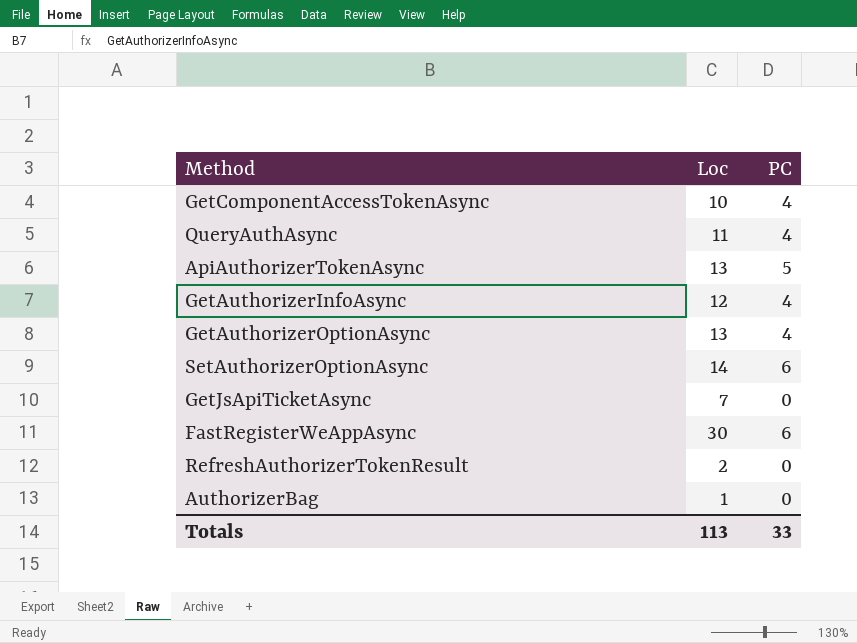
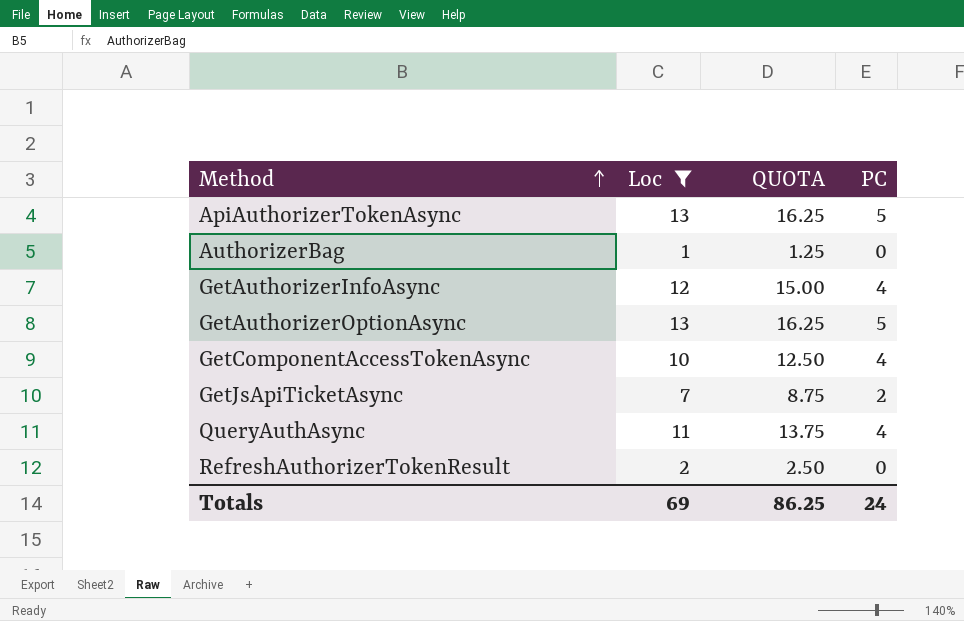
filter: none -> Loc <= 13
row order: none -> Method ascending
column QUOTA | formula: none -> [Loc] * 1.25
GetAuthorizerOptionAsync | PC: 4 -> 5
GetJsApiTicketAsync | PC: 0 -> 2
Totals | Loc: 113 -> 69
Totals | PC: 33 -> 24

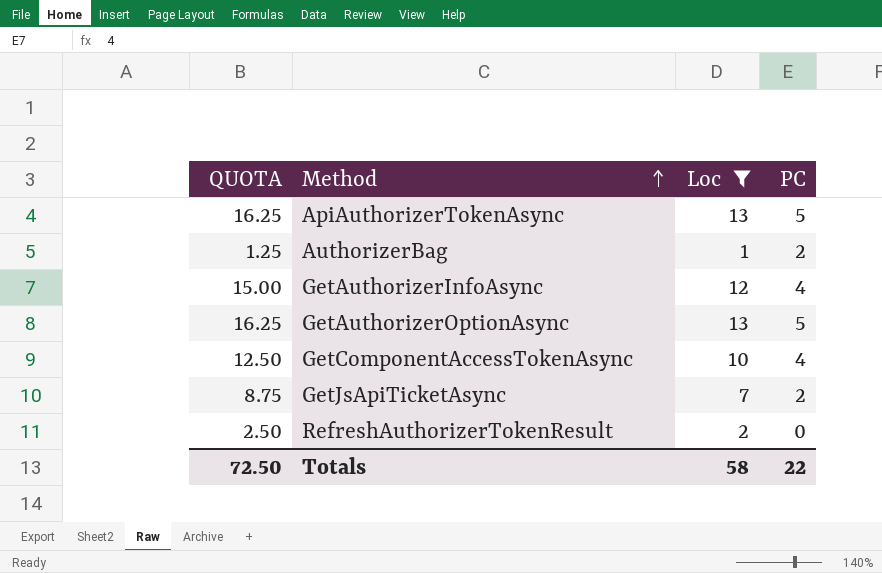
column QUOTA | position: 3 -> 1
row QueryAuthAsync: 11 | 13.75 | 4 -> none
AuthorizerBag | PC: 0 -> 2
Totals | QUOTA: 86.25 -> 72.50
Totals | Loc: 69 -> 58
Totals | PC: 24 -> 22

